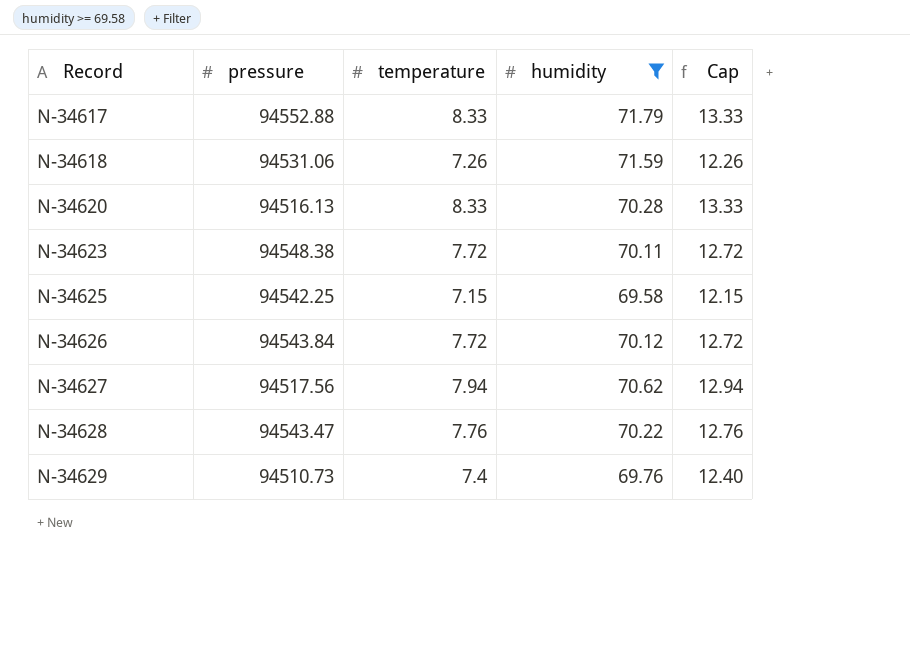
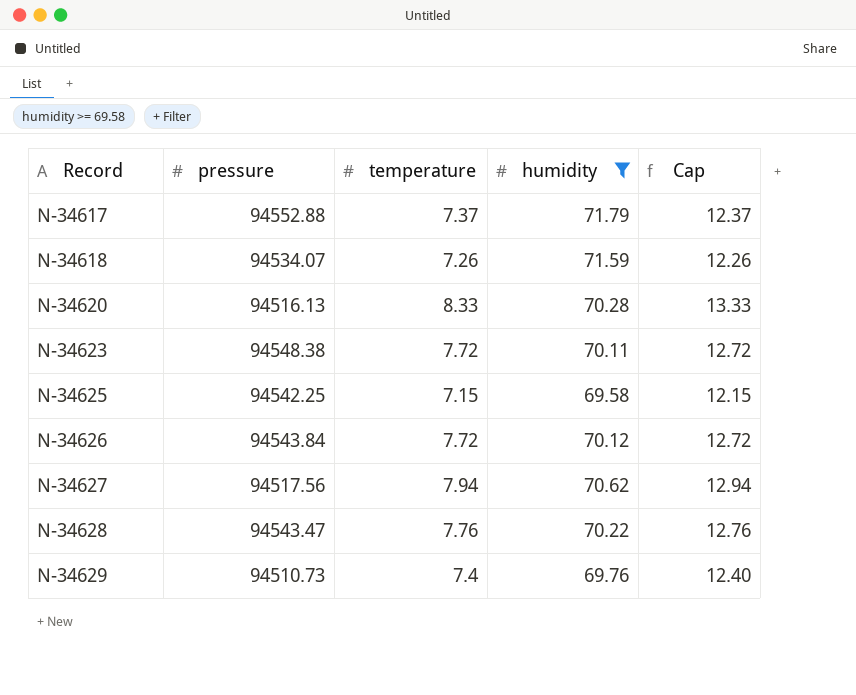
N-34617 | temperature: 8.33 -> 7.37
N-34617 | Cap: 13.33 -> 12.37
N-34618 | pressure: 94531.06 -> 94534.07

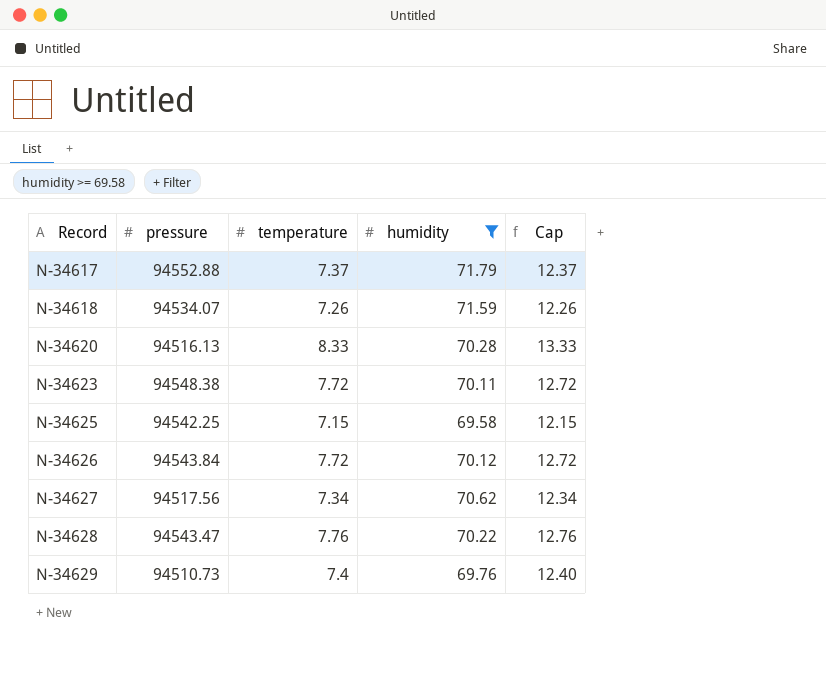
N-34627 | temperature: 7.94 -> 7.34
N-34627 | Cap: 12.94 -> 12.34

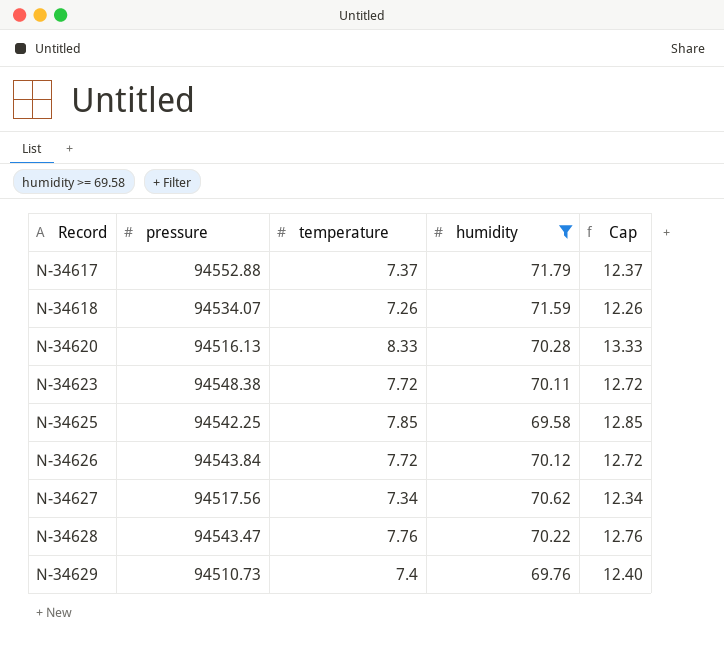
N-34625 | temperature: 7.15 -> 7.85
N-34625 | Cap: 12.15 -> 12.85

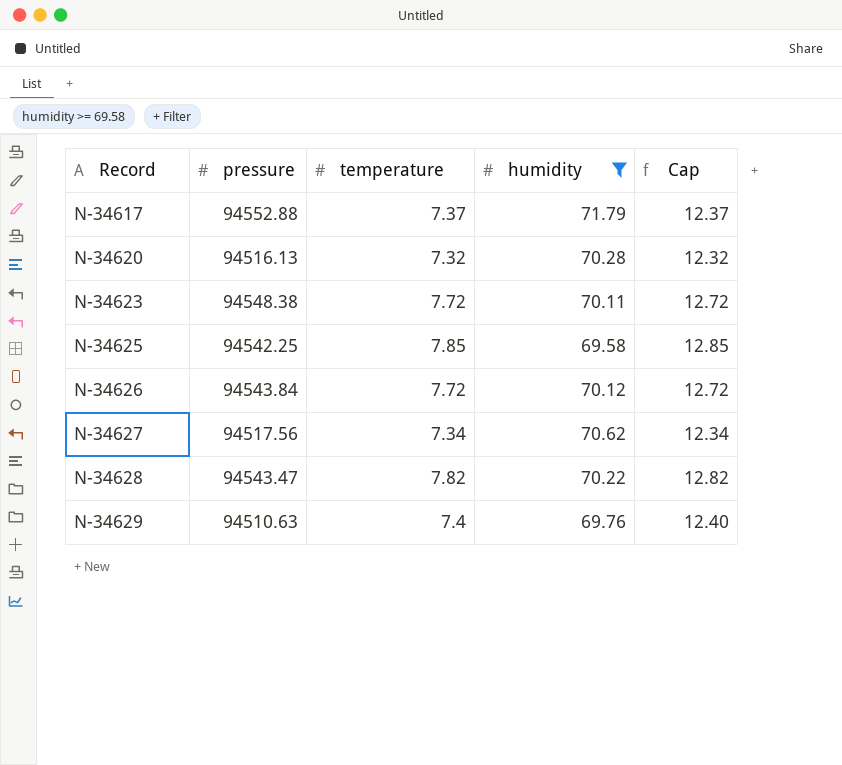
row N-34618: 94534.07 | 7.26 | 71.59 | 12.26 -> none
N-34620 | temperature: 8.33 -> 7.32
N-34620 | Cap: 13.33 -> 12.32
N-34628 | temperature: 7.76 -> 7.82
N-34628 | Cap: 12.76 -> 12.82
N-34629 | pressure: 94510.73 -> 94510.63

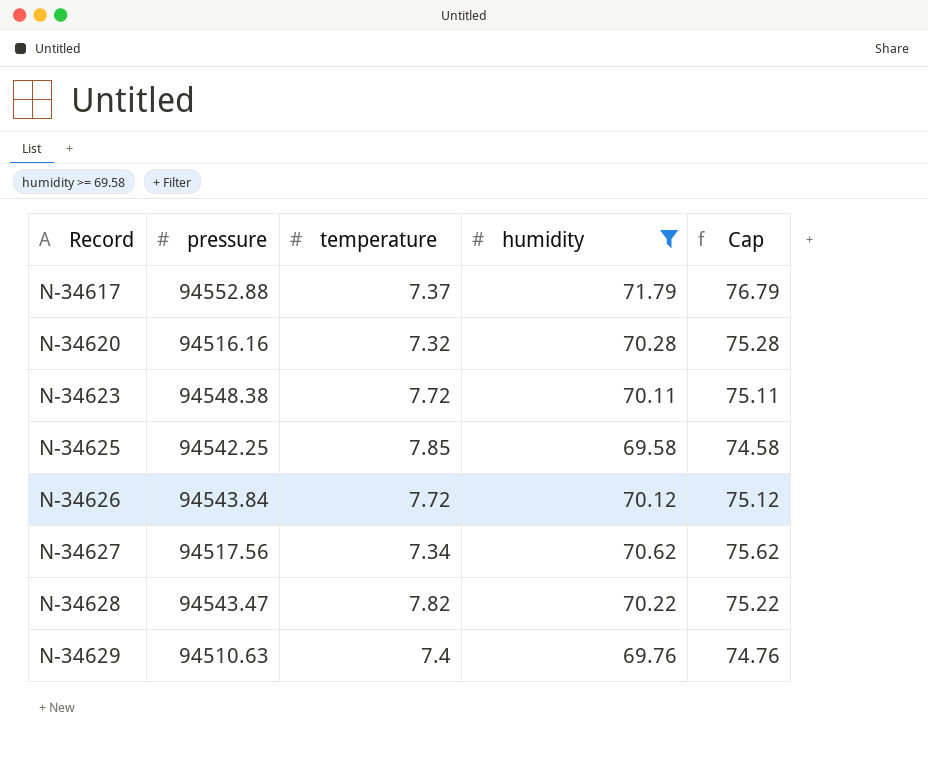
column Cap | formula: [temperature] + 5 -> [humidity] + 5
N-34620 | pressure: 94516.13 -> 94516.16

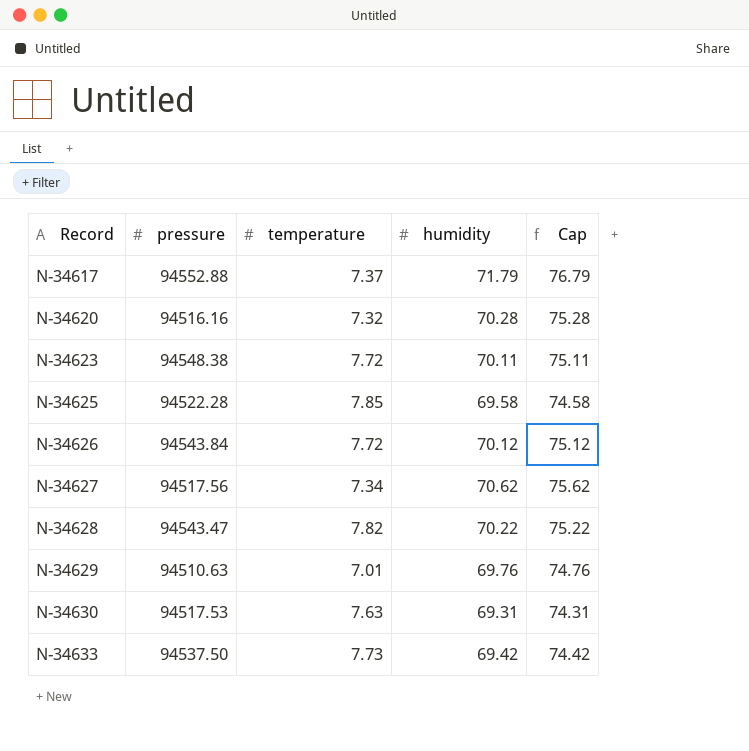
filter: humidity >= 69.58 -> none
N-34625 | pressure: 94542.25 -> 94522.28
N-34629 | temperature: 7.4 -> 7.01

